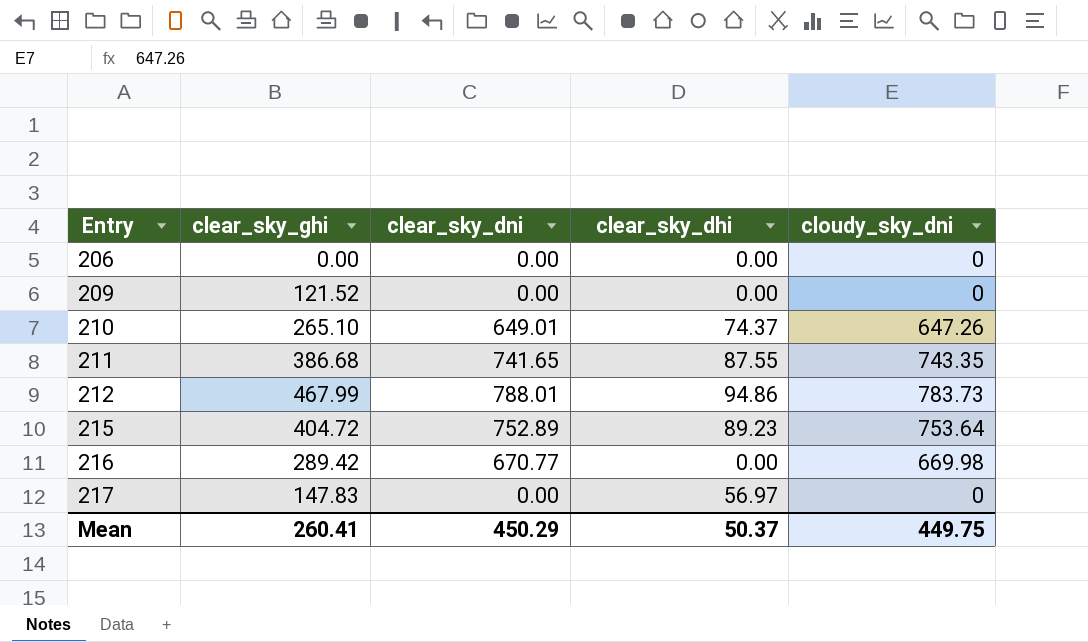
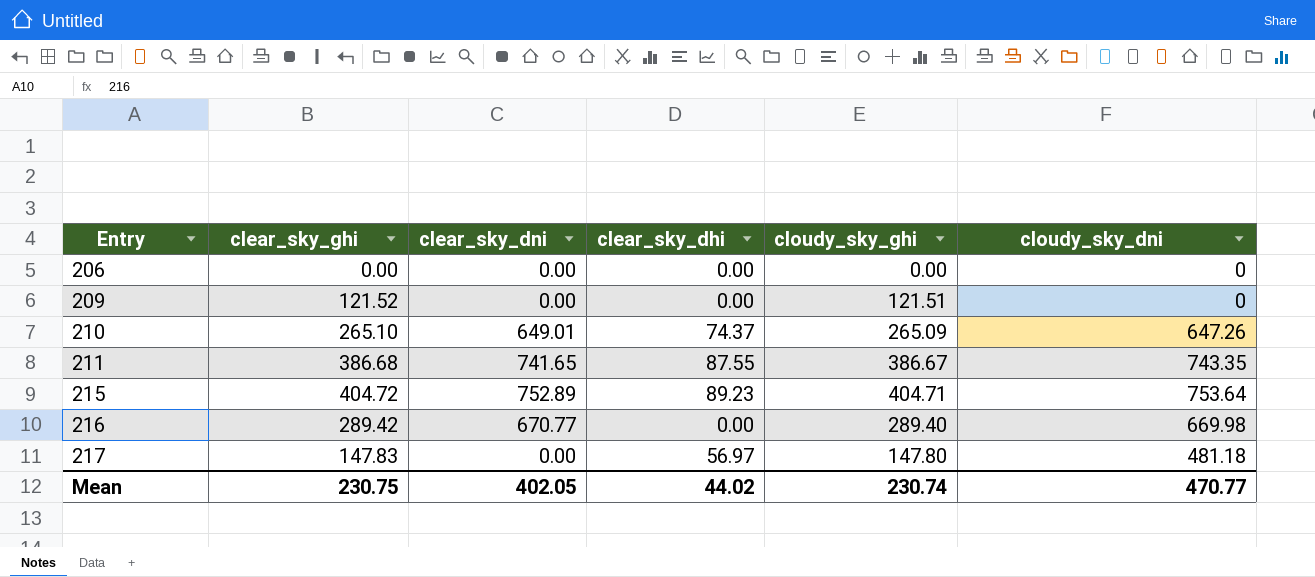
column cloudy_sky_ghi | position: none -> 5
row 212: 467.99 | 788.01 | 94.86 | 783.73 -> none
217 | cloudy_sky_dni: 0 -> 481.18
Mean | clear_sky_ghi: 260.41 -> 230.75
Mean | clear_sky_dni: 450.29 -> 402.05
Mean | clear_sky_dhi: 50.37 -> 44.02
Mean | cloudy_sky_dni: 449.75 -> 470.77

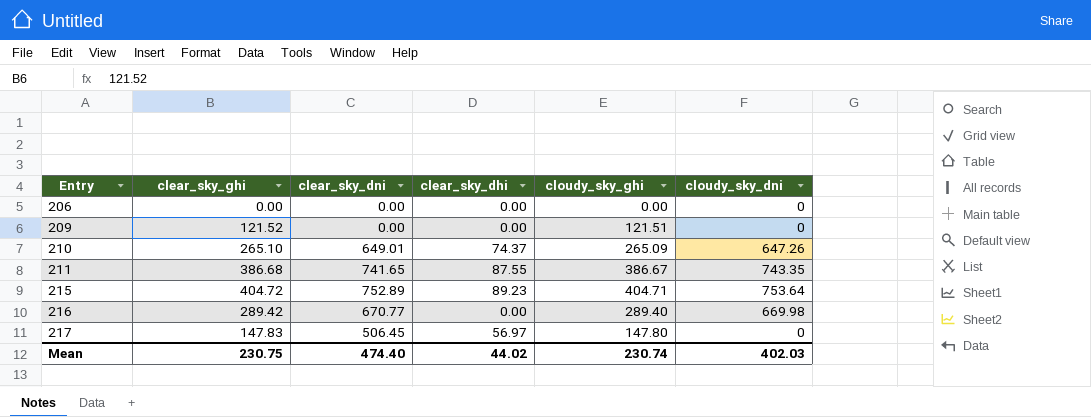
217 | clear_sky_dni: 0.00 -> 506.45
217 | cloudy_sky_dni: 481.18 -> 0
Mean | clear_sky_dni: 402.05 -> 474.40
Mean | cloudy_sky_dni: 470.77 -> 402.03

